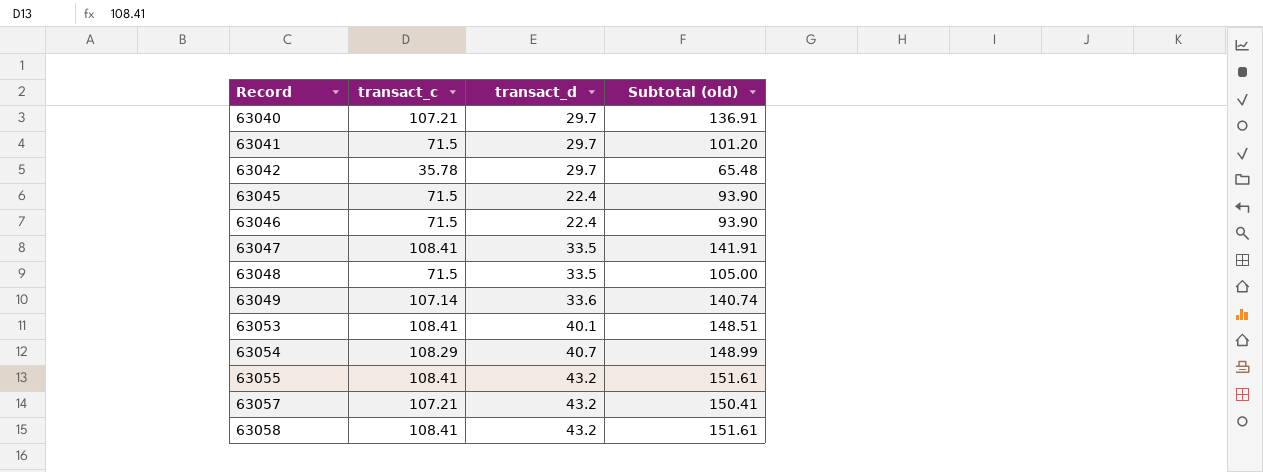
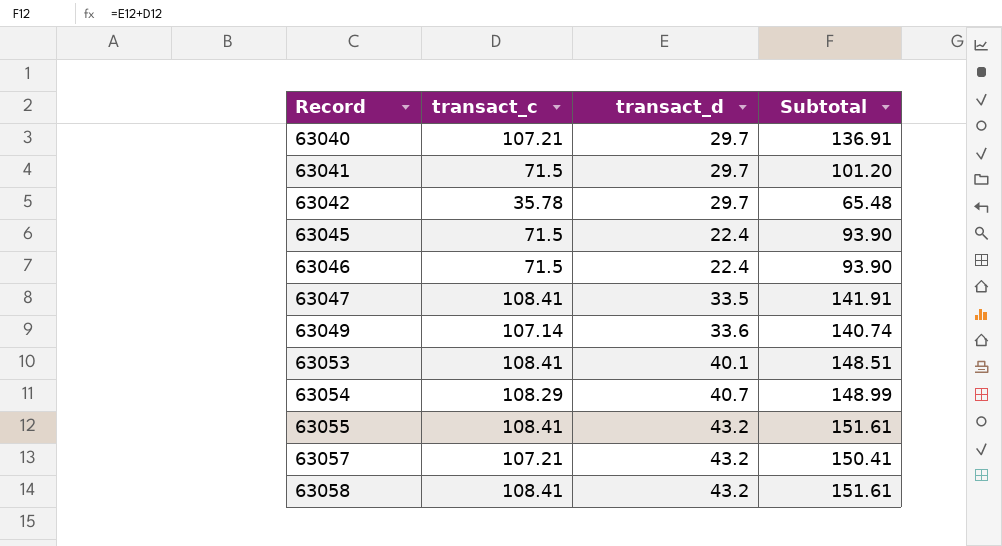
column name: Subtotal (old) -> Subtotal
row 63048: 71.5 | 33.5 | 105.00 -> none

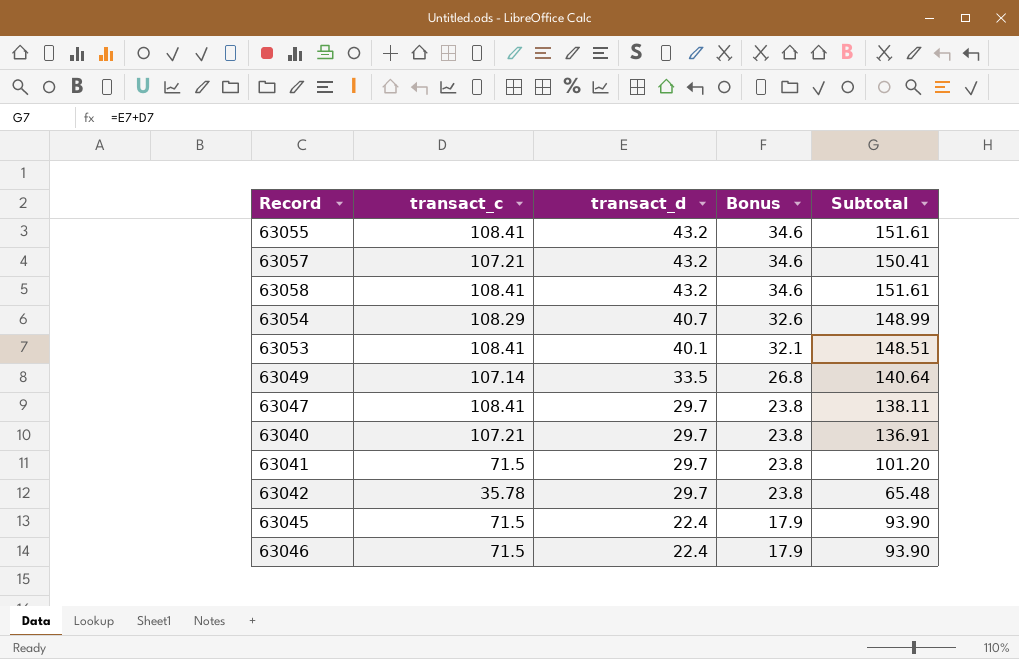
row order: Record ascending -> transact_d descending
column Bonus | formula: none -> [transact_d] * 0.8
63049 | transact_d: 33.6 -> 33.5
63049 | Subtotal: 140.74 -> 140.64
63047 | transact_d: 33.5 -> 29.7
63047 | Subtotal: 141.91 -> 138.11

